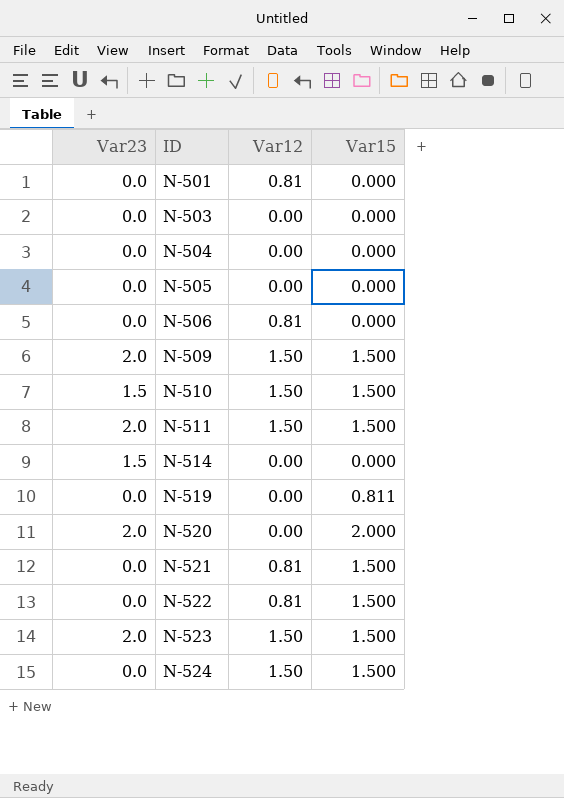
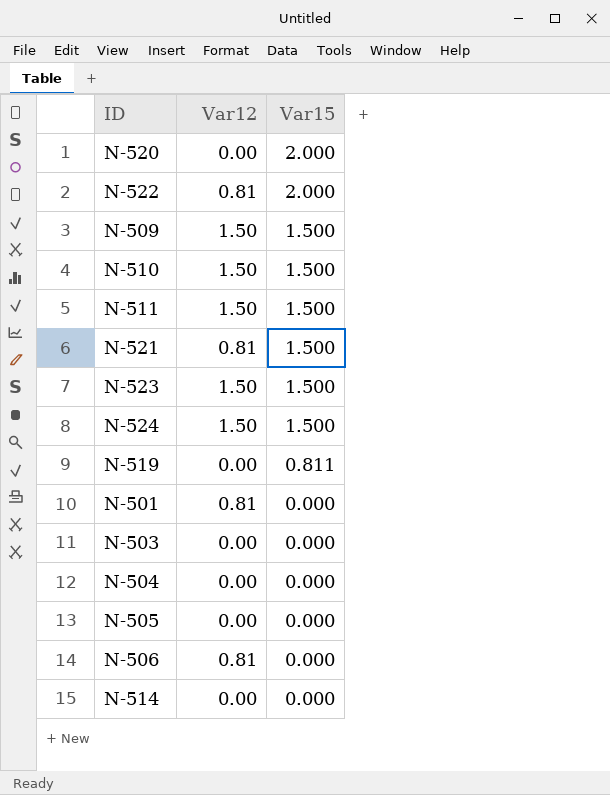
row order: ID ascending -> Var15 descending
column Var23 | position: 1 -> none
N-522 | Var15: 1.500 -> 2.000

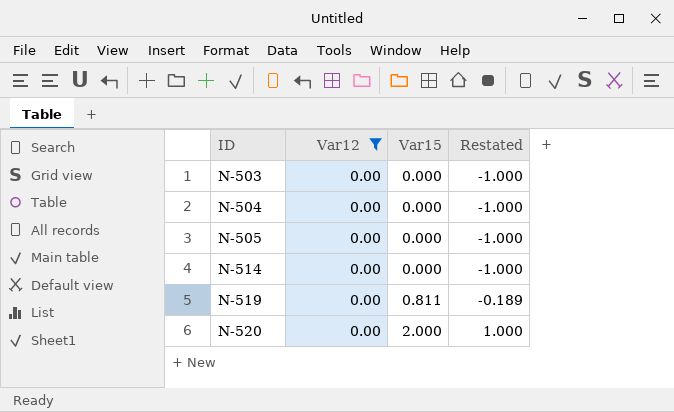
filter: none -> Var12 = 0.00
row order: Var15 descending -> ID ascending
column Restated | formula: none -> [Var15] - 1

